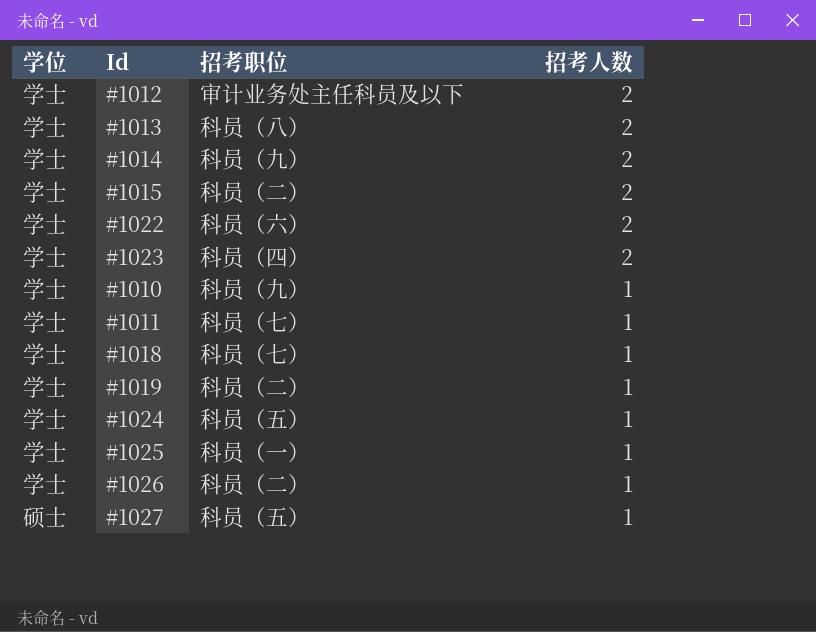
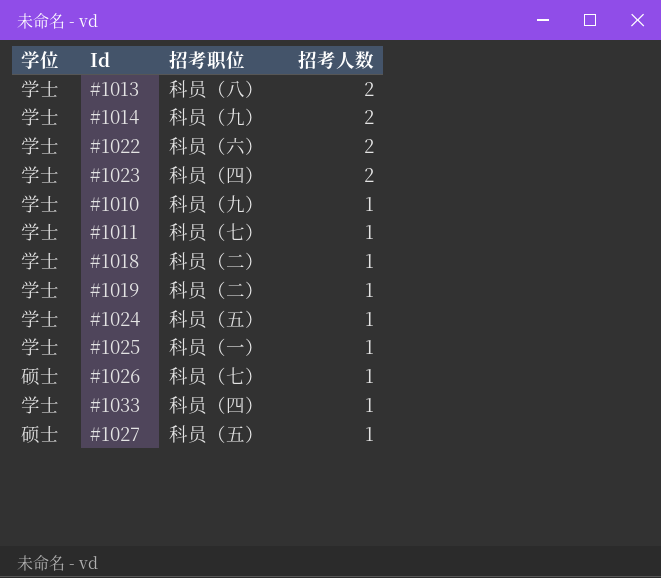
row #1012: 学士 | 审计业务处主任科员及以下 | 2 -> none
row #1015: 学士 | 科员（二） | 2 -> none
#1018 | 招考职位: 科员（七） -> 科员（二）
#1026 | 学位: 学士 -> 硕士
#1026 | 招考职位: 科员（二） -> 科员（七）
row #1033: none -> 学士 | 科员（四） | 1

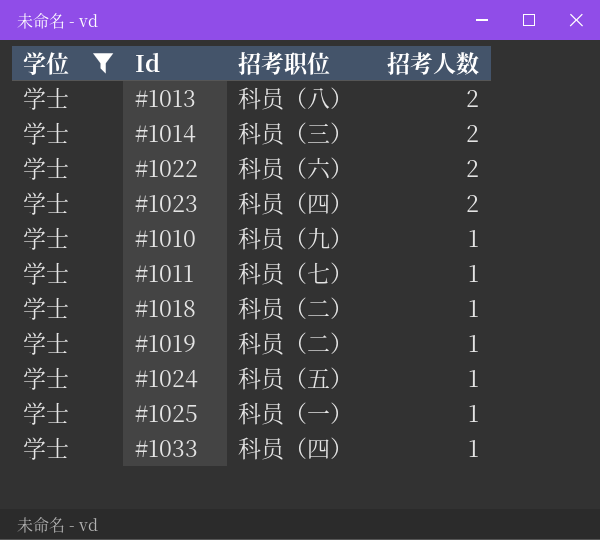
filter: none -> 学位 = 学士
#1014 | 招考职位: 科员（九） -> 科员（三）

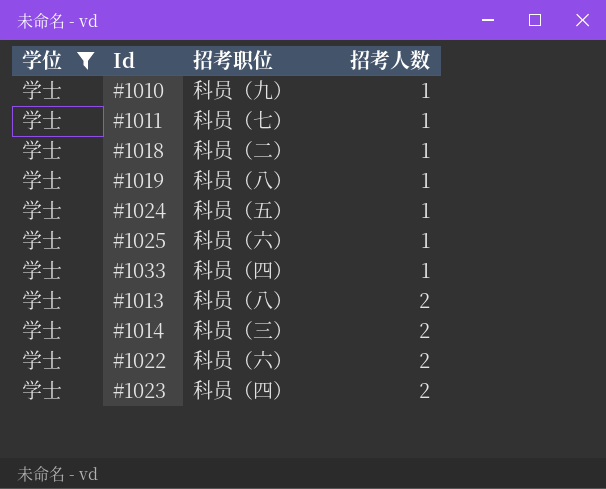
row order: 招考人数 descending -> 招考人数 ascending
#1019 | 招考职位: 科员（二） -> 科员（八）
#1025 | 招考职位: 科员（一） -> 科员（六）

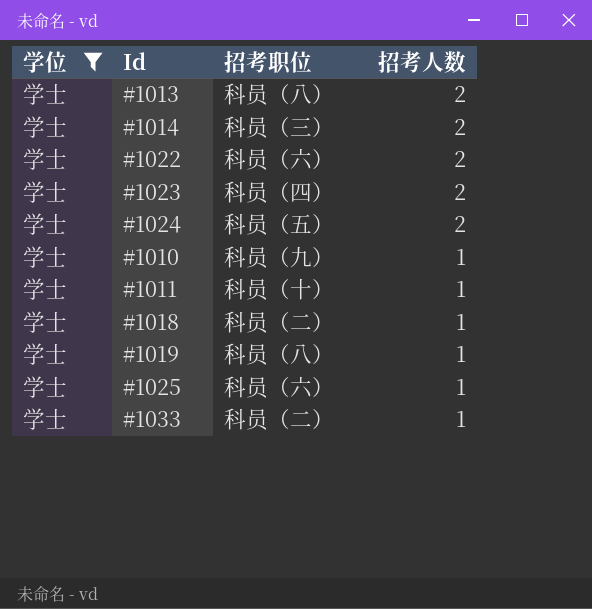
row order: 招考人数 ascending -> 招考人数 descending
#1024 | 招考人数: 1 -> 2
#1011 | 招考职位: 科员（七） -> 科员（十）
#1033 | 招考职位: 科员（四） -> 科员（二）

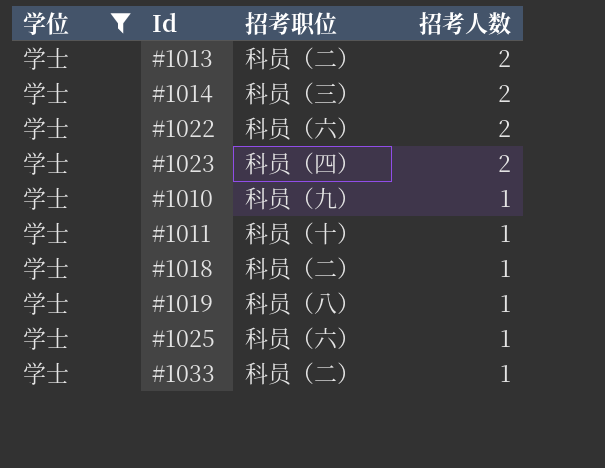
row #1024: 学士 | 科员（五） | 2 -> none
#1013 | 招考职位: 科员（八） -> 科员（二）

